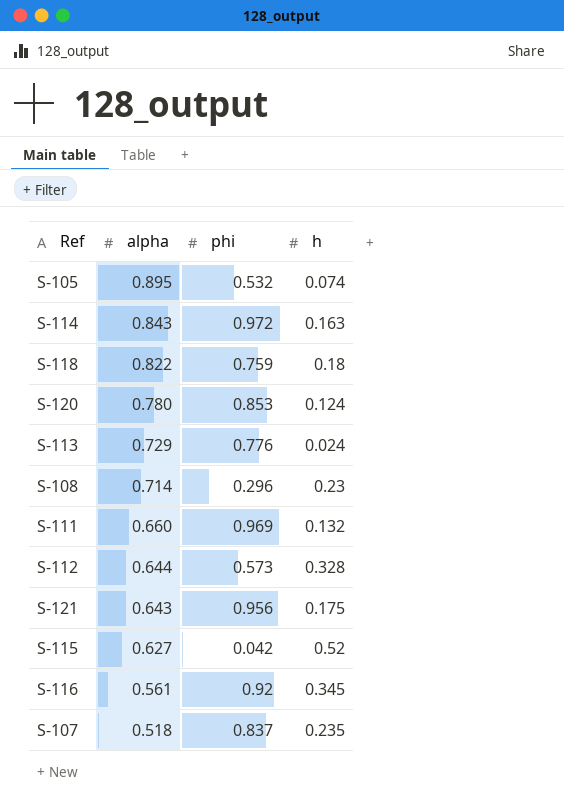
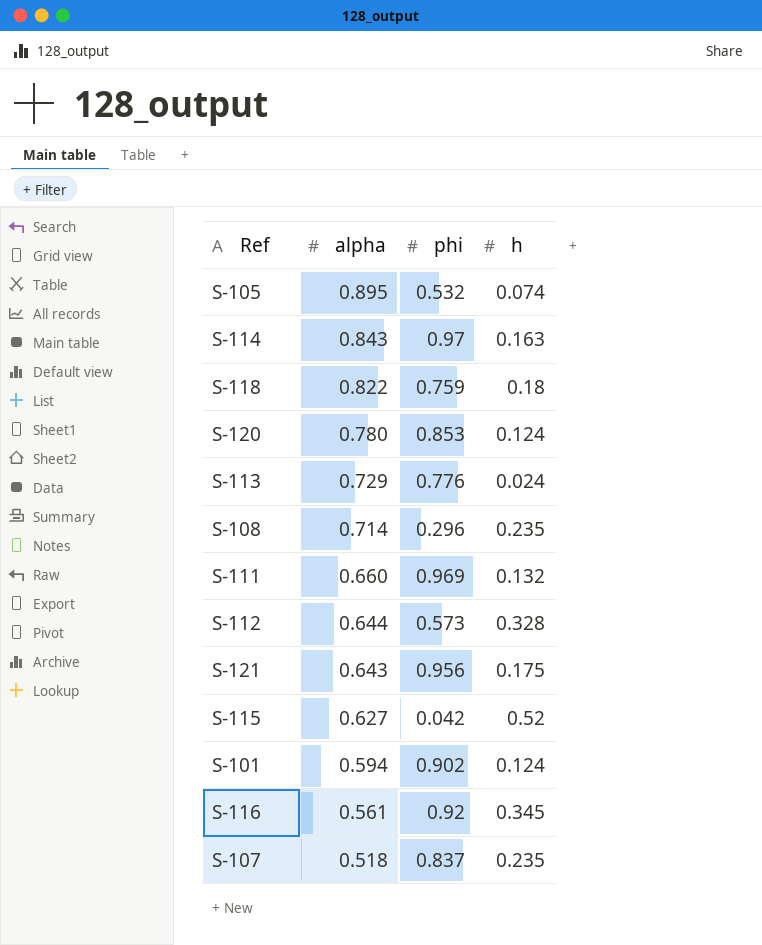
S-114 | phi: 0.972 -> 0.97
S-108 | h: 0.23 -> 0.235
row S-101: none -> 0.594 | 0.902 | 0.124

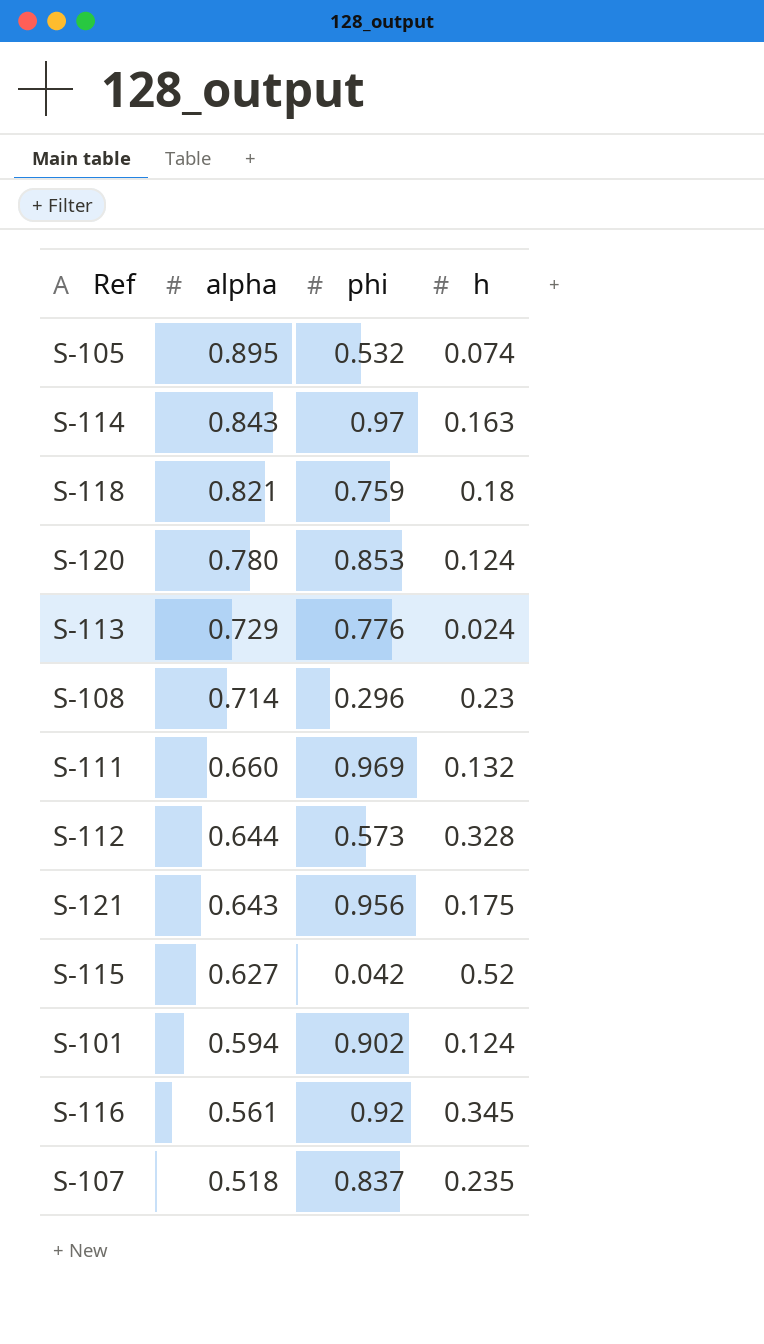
S-118 | alpha: 0.822 -> 0.821
S-108 | h: 0.235 -> 0.23

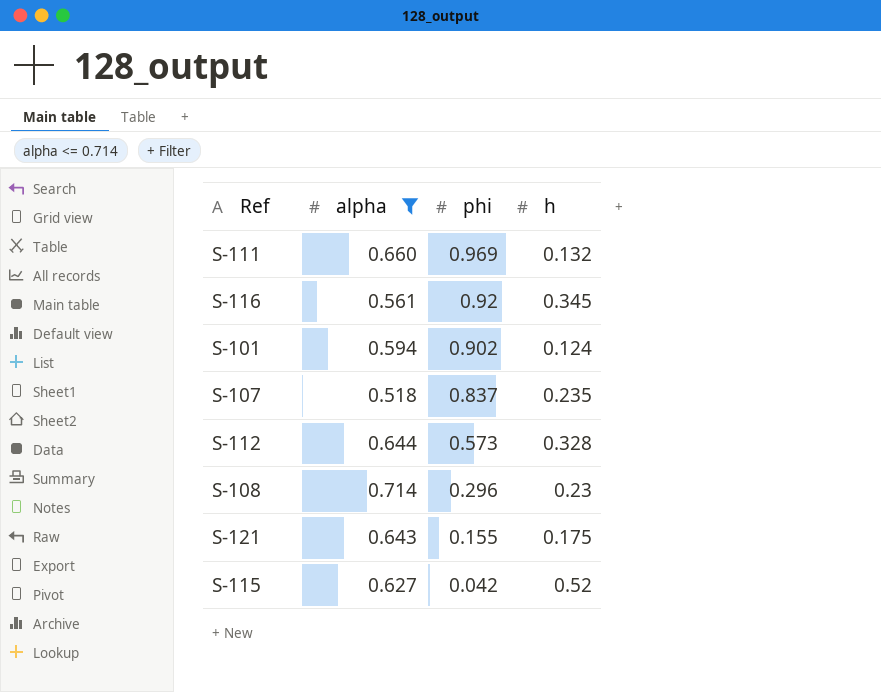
filter: none -> alpha <= 0.714
row order: alpha descending -> phi descending
S-121 | phi: 0.956 -> 0.155

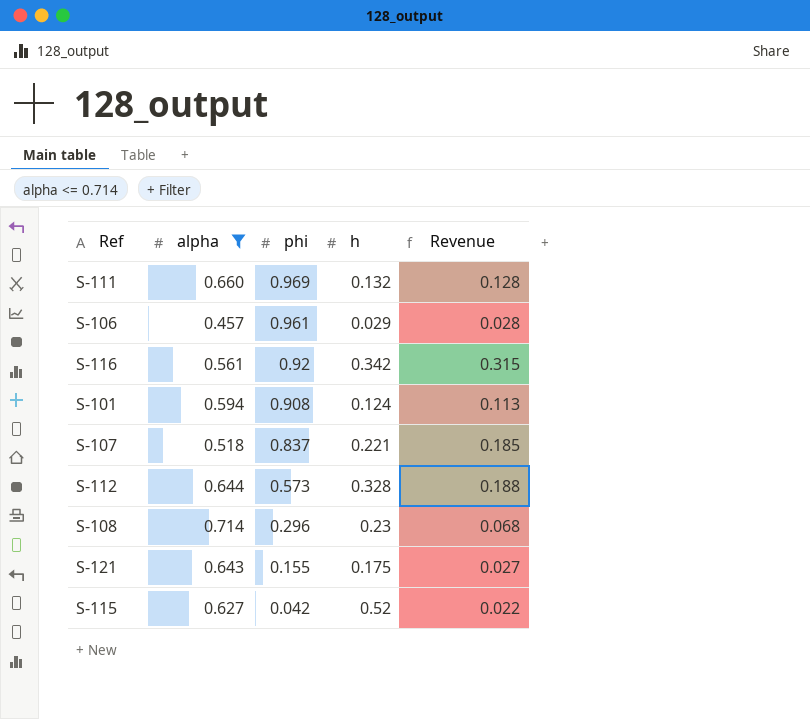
column Revenue | formula: none -> [phi] * [h]
row S-106: none -> 0.457 | 0.961 | 0.029 | 0.028
S-116 | h: 0.345 -> 0.342
S-101 | phi: 0.902 -> 0.908
S-107 | h: 0.235 -> 0.221

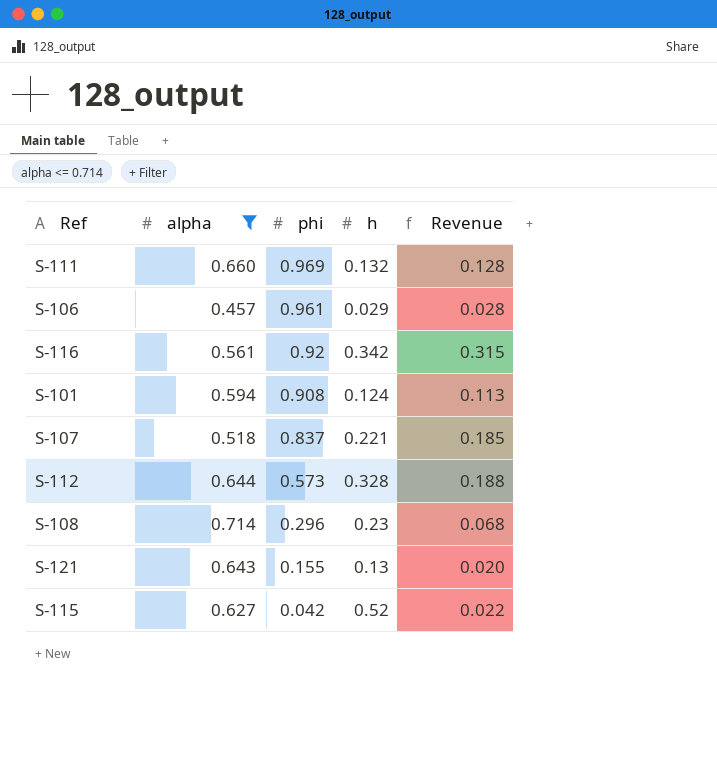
S-121 | h: 0.175 -> 0.13
S-121 | Revenue: 0.027 -> 0.020

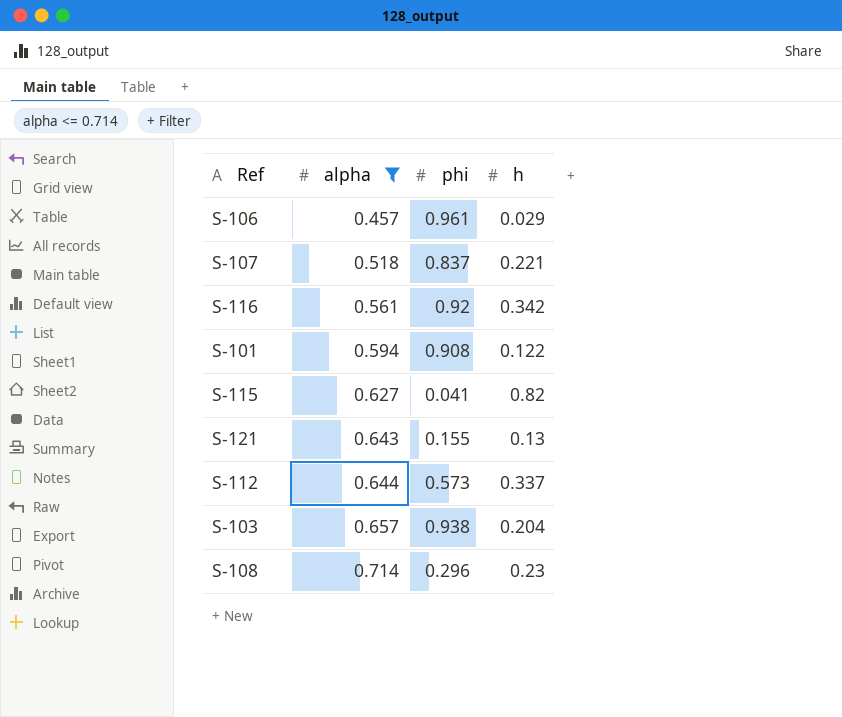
row order: phi descending -> alpha ascending
column Revenue | formula: [phi] * [h] -> none
row S-111: 0.660 | 0.969 | 0.132 | 0.128 -> none
S-101 | h: 0.124 -> 0.122
S-115 | phi: 0.042 -> 0.041
S-115 | h: 0.52 -> 0.82
S-112 | h: 0.328 -> 0.337
row S-103: none -> 0.657 | 0.938 | 0.204

